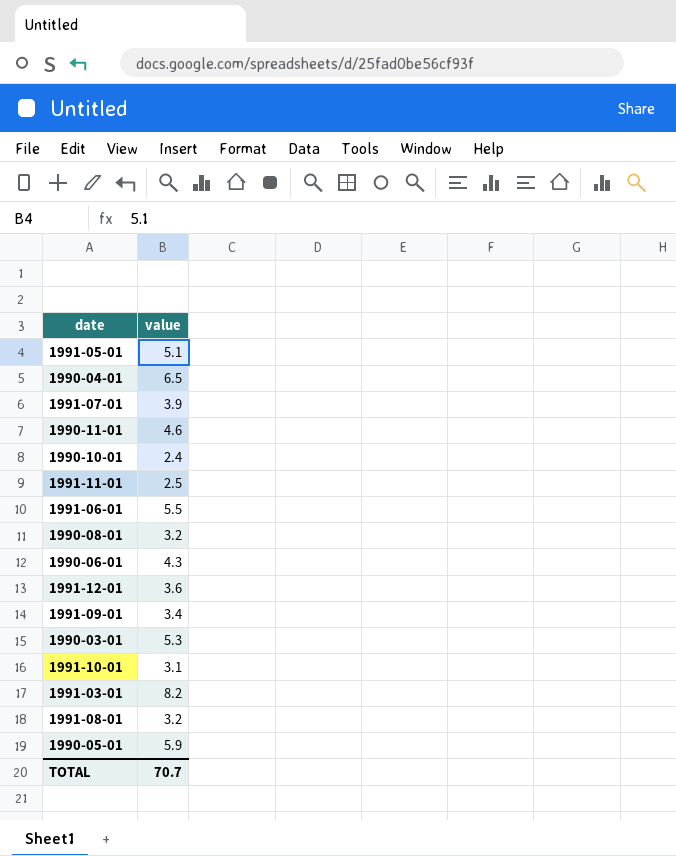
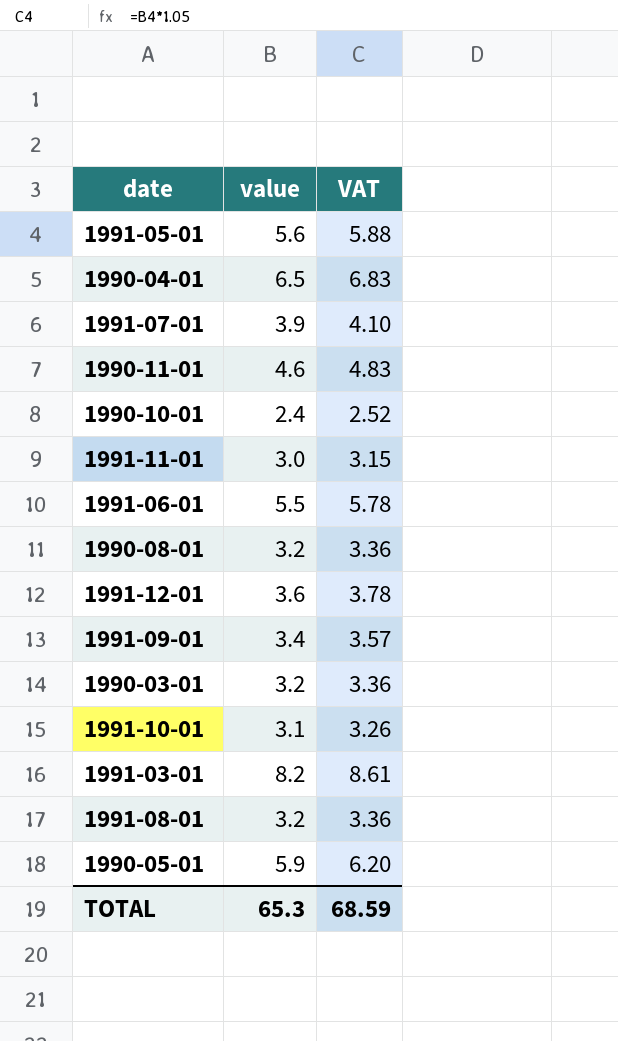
column VAT | formula: none -> [value] * 1.05
row 1990-06-01: 4.3 -> none
1991-05-01 | value: 5.1 -> 5.6
1991-11-01 | value: 2.5 -> 3.0
1990-03-01 | value: 5.3 -> 3.2
TOTAL | value: 70.7 -> 65.3

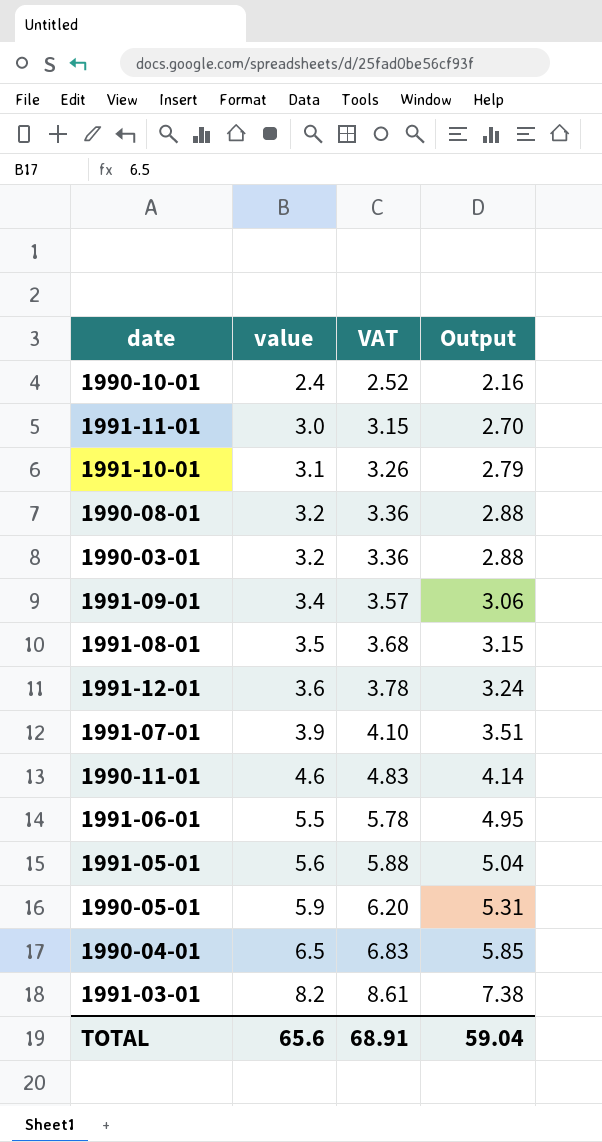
row order: none -> value ascending
column Output | formula: none -> [value] * 0.9
1991-08-01 | value: 3.2 -> 3.5
1991-08-01 | VAT: 3.36 -> 3.68
TOTAL | value: 65.3 -> 65.6
TOTAL | VAT: 68.59 -> 68.91

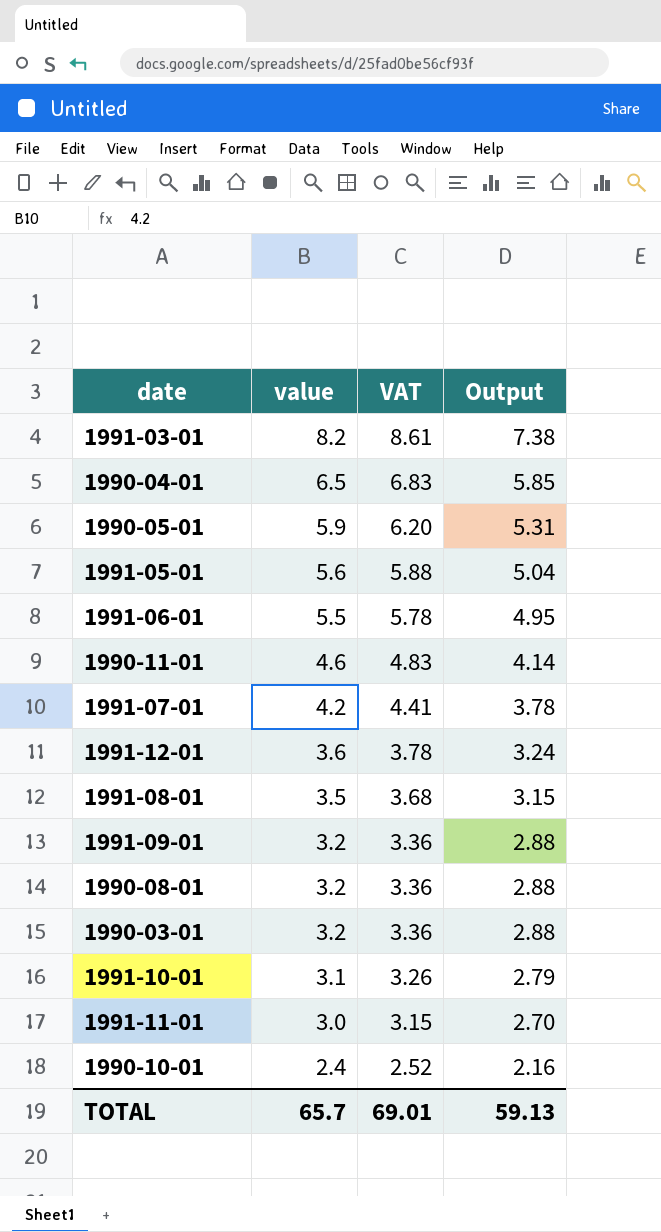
row order: value ascending -> value descending
1991-07-01 | value: 3.9 -> 4.2
1991-07-01 | VAT: 4.10 -> 4.41
1991-07-01 | Output: 3.51 -> 3.78
1991-09-01 | value: 3.4 -> 3.2
1991-09-01 | VAT: 3.57 -> 3.36
1991-09-01 | Output: 3.06 -> 2.88
TOTAL | value: 65.6 -> 65.7
TOTAL | VAT: 68.91 -> 69.01
TOTAL | Output: 59.04 -> 59.13

